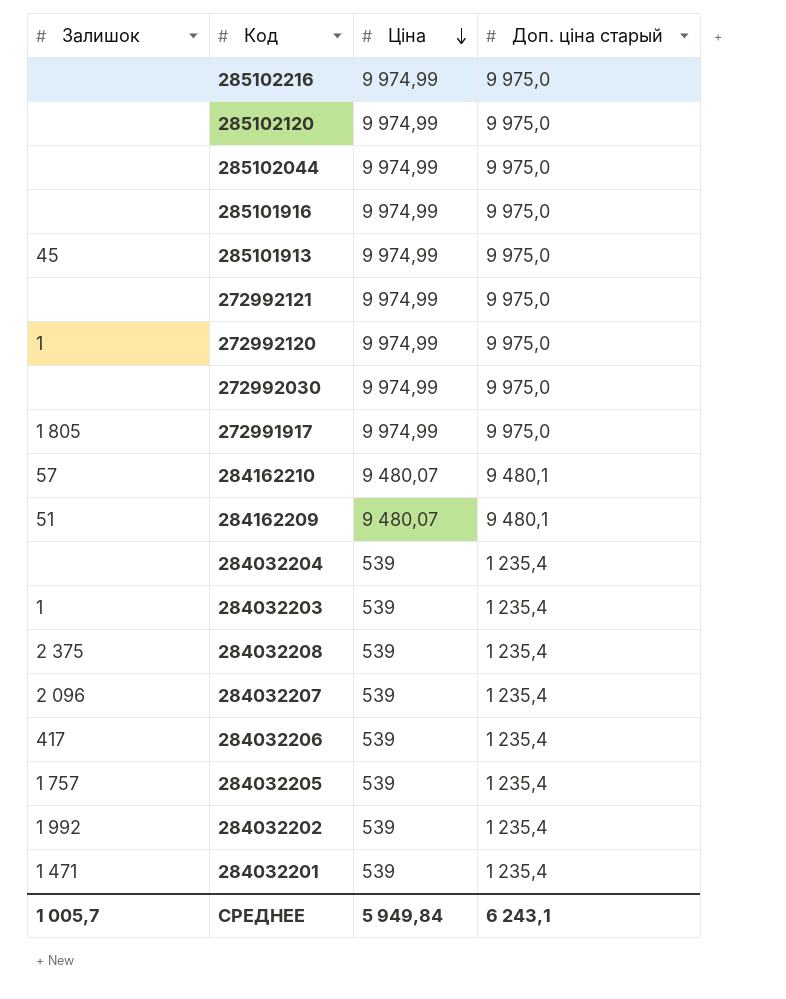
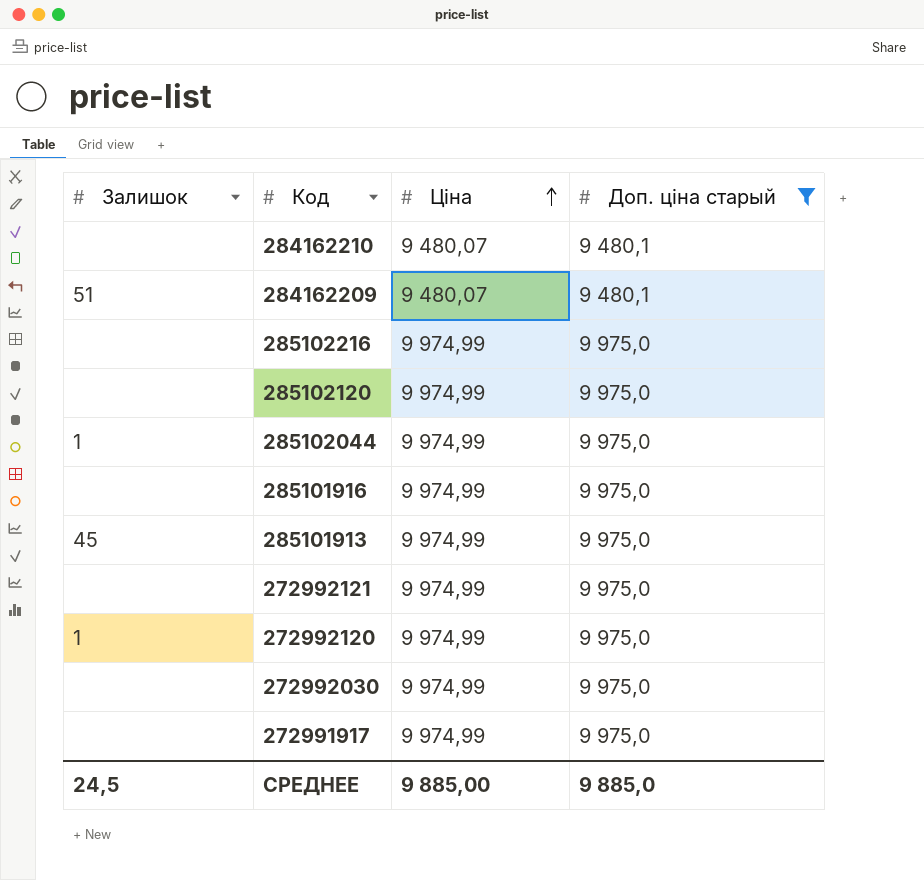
filter: none -> Доп. ціна старый != 1 235,4
row order: Ціна descending -> Ціна ascending
284162210 | Залишок: 57 -> none
285102044 | Залишок: none -> 1
272991917 | Залишок: 1 805 -> none
СРЕДНЕЕ | Залишок: 1 005,7 -> 24,5
СРЕДНЕЕ | Ціна: 5 949,84 -> 9 885,00
СРЕДНЕЕ | Доп. ціна старый: 6 243,1 -> 9 885,0

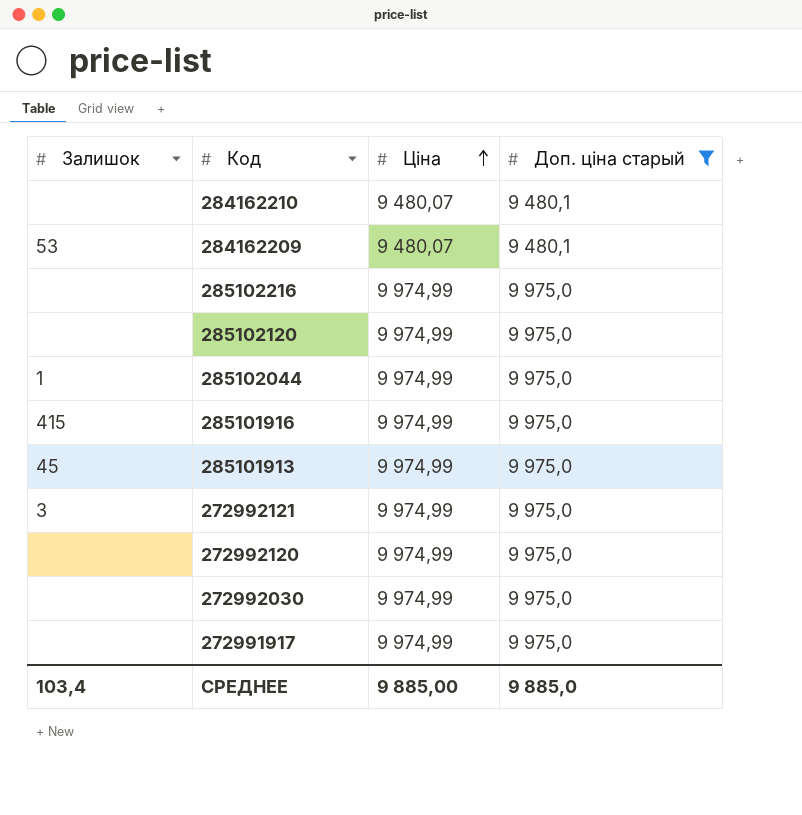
284162209 | Залишок: 51 -> 53
285101916 | Залишок: none -> 415
272992121 | Залишок: none -> 3
272992120 | Залишок: 1 -> none
СРЕДНЕЕ | Залишок: 24,5 -> 103,4

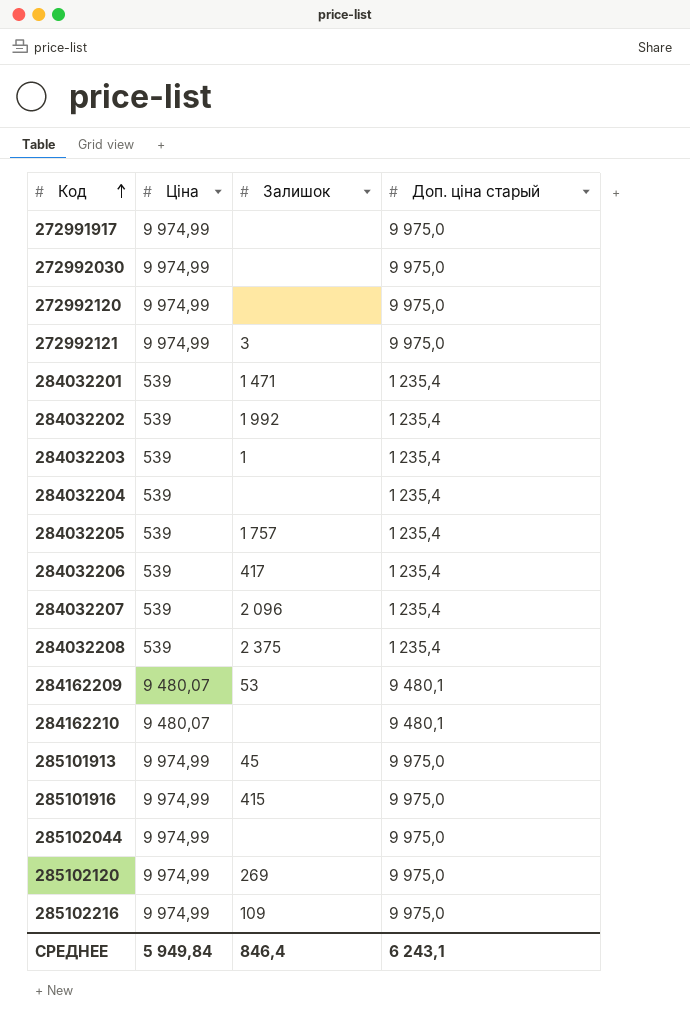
filter: Доп. ціна старый != 1 235,4 -> none
row order: Ціна ascending -> Код ascending
column Залишок | position: 1 -> 3
285102044 | Залишок: 1 -> none
285102120 | Залишок: none -> 269
285102216 | Залишок: none -> 109
СРЕДНЕЕ | Ціна: 9 885,00 -> 5 949,84
СРЕДНЕЕ | Залишок: 103,4 -> 846,4
СРЕДНЕЕ | Доп. ціна старый: 9 885,0 -> 6 243,1

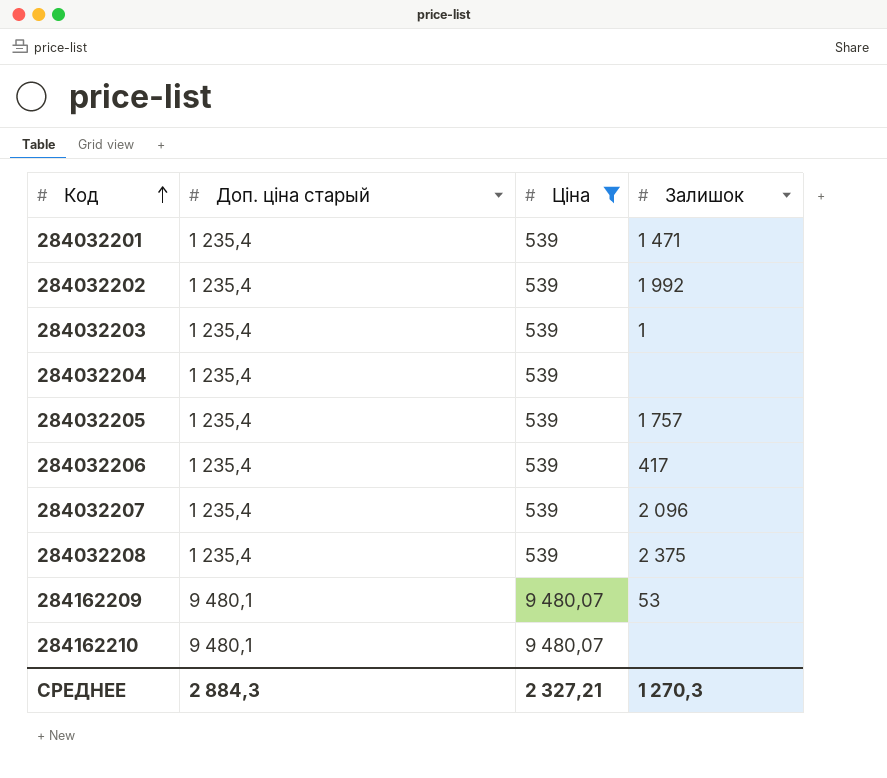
filter: none -> Ціна != 9 974,99
column Доп. ціна старый | position: 4 -> 2
СРЕДНЕЕ | Доп. ціна старый: 6 243,1 -> 2 884,3
СРЕДНЕЕ | Ціна: 5 949,84 -> 2 327,21
СРЕДНЕЕ | Залишок: 846,4 -> 1 270,3

